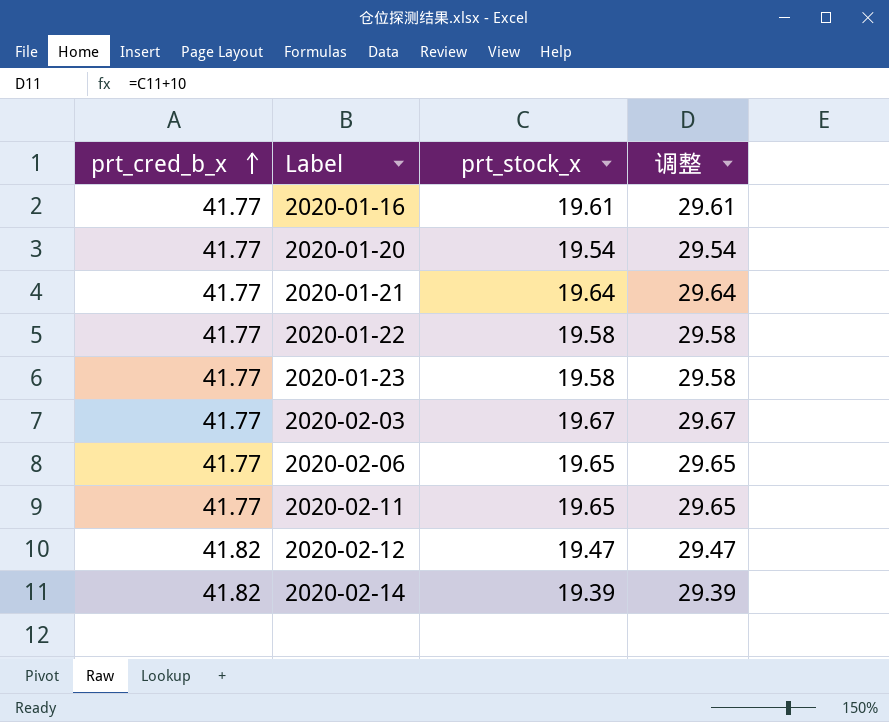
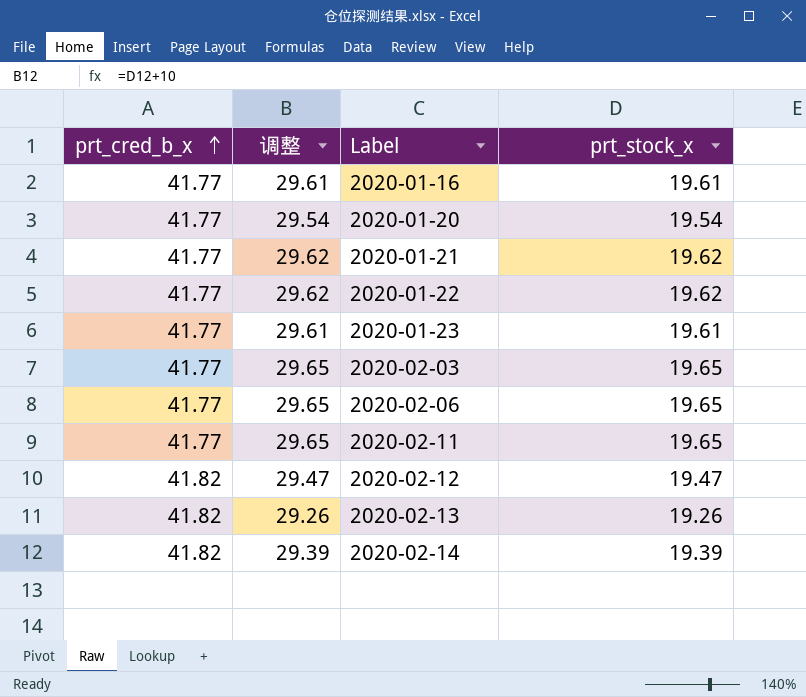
column 调整 | position: 4 -> 2
2020-01-21 | 调整: 29.64 -> 29.62
2020-01-21 | prt_stock_x: 19.64 -> 19.62
2020-01-22 | 调整: 29.58 -> 29.62
2020-01-22 | prt_stock_x: 19.58 -> 19.62
2020-01-23 | 调整: 29.58 -> 29.61
2020-01-23 | prt_stock_x: 19.58 -> 19.61
2020-02-03 | 调整: 29.67 -> 29.65
2020-02-03 | prt_stock_x: 19.67 -> 19.65
row 2020-02-13: none -> 41.82 | 29.26 | 19.26

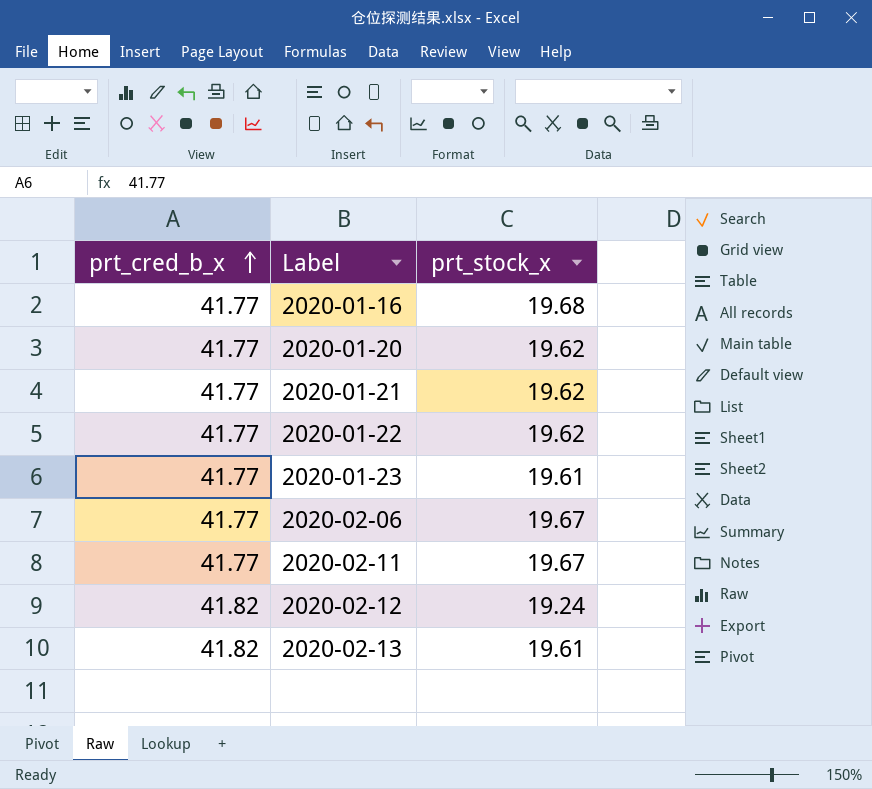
column 调整 | formula: [prt_stock_x] + 10 -> none
row 2020-02-03: 41.77 | 29.65 | 19.65 -> none
row 2020-02-14: 41.82 | 29.39 | 19.39 -> none
2020-01-16 | prt_stock_x: 19.61 -> 19.68
2020-01-20 | prt_stock_x: 19.54 -> 19.62
2020-02-06 | prt_stock_x: 19.65 -> 19.67
2020-02-11 | prt_stock_x: 19.65 -> 19.67
2020-02-12 | prt_stock_x: 19.47 -> 19.24
2020-02-13 | prt_stock_x: 19.26 -> 19.61

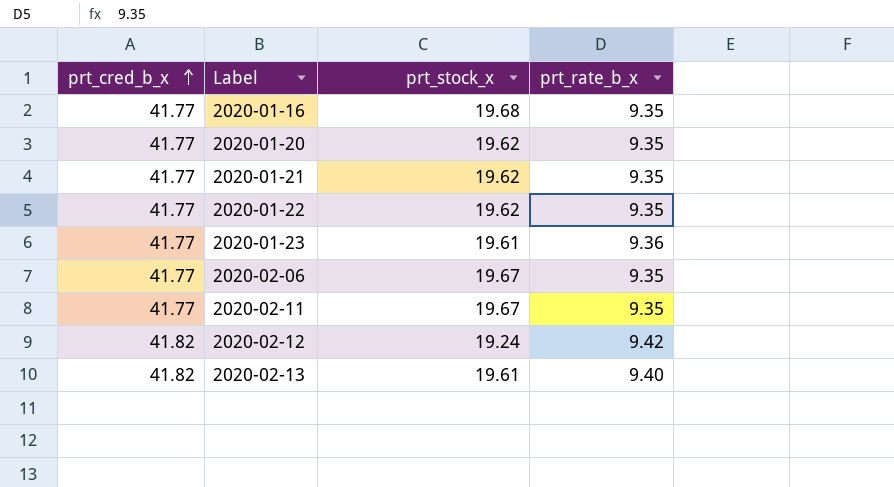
column prt_rate_b_x | position: none -> 4

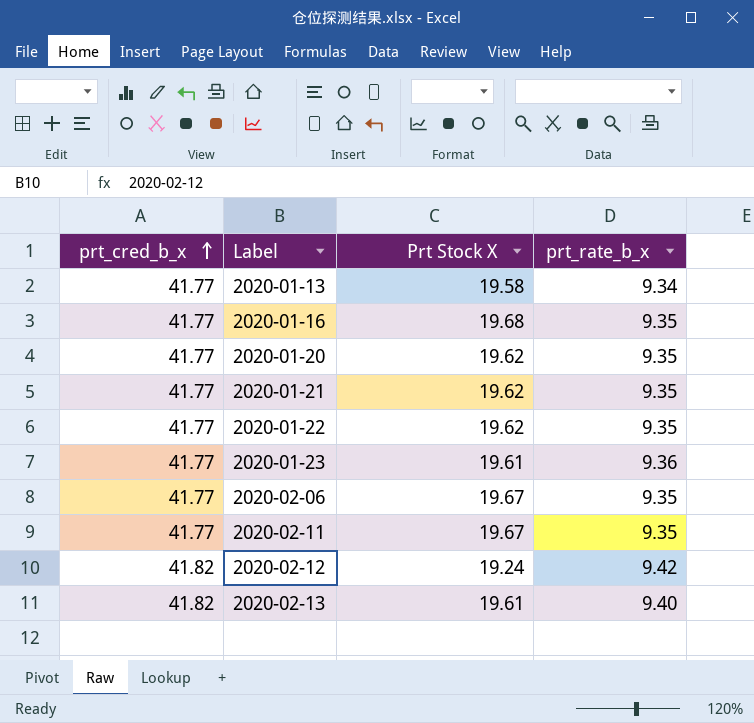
column name: prt_stock_x -> Prt Stock X
row 2020-01-13: none -> 41.77 | 19.58 | 9.34

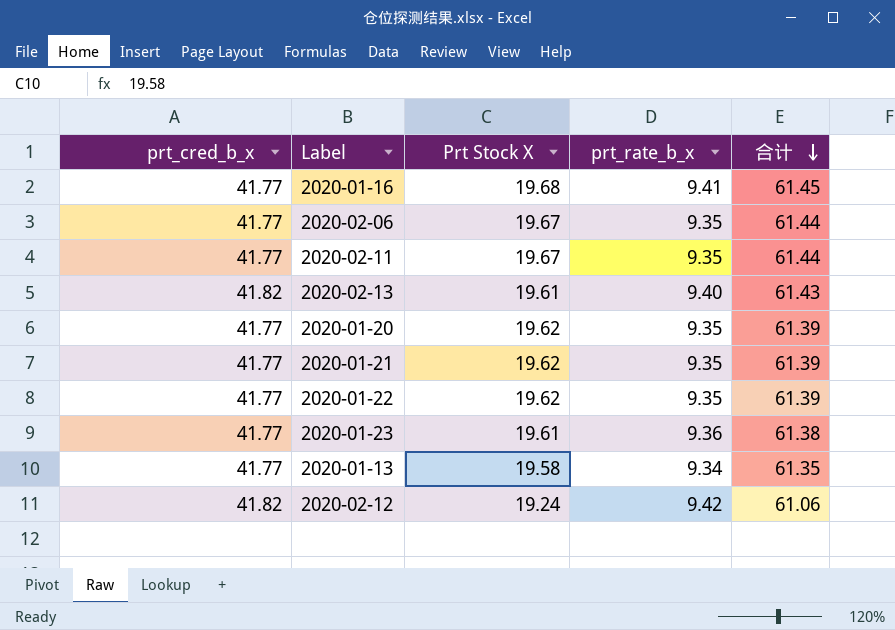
row order: prt_cred_b_x ascending -> 合计 descending
column 合计 | formula: none -> [prt_cred_b_x] + [Prt Stock X]
2020-01-16 | prt_rate_b_x: 9.35 -> 9.41

